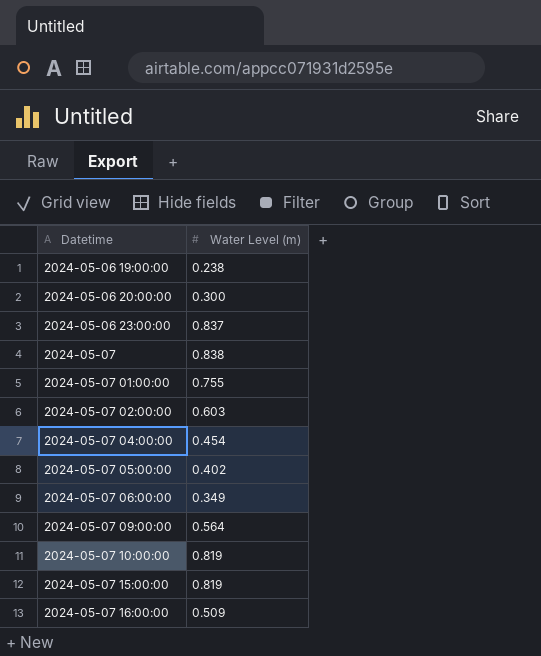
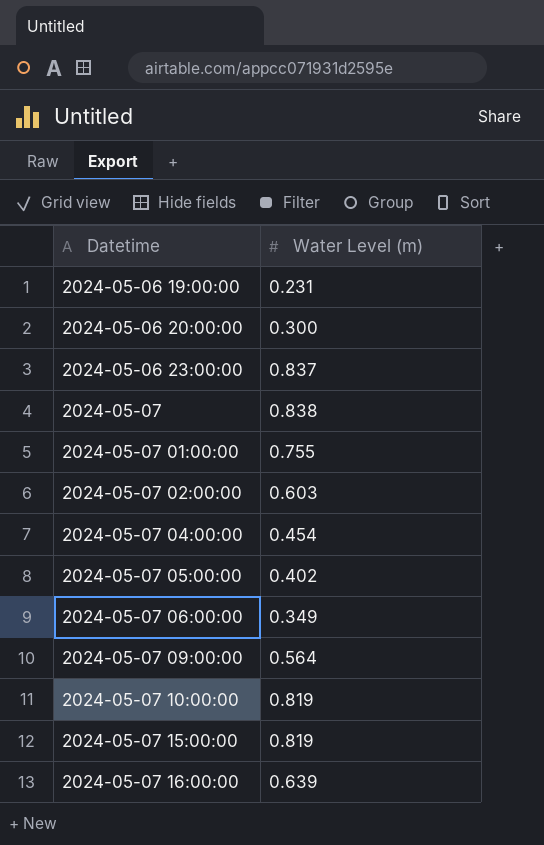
2024-05-06 19:00:00 | Water Level (m): 0.238 -> 0.231
2024-05-07 16:00:00 | Water Level (m): 0.509 -> 0.639

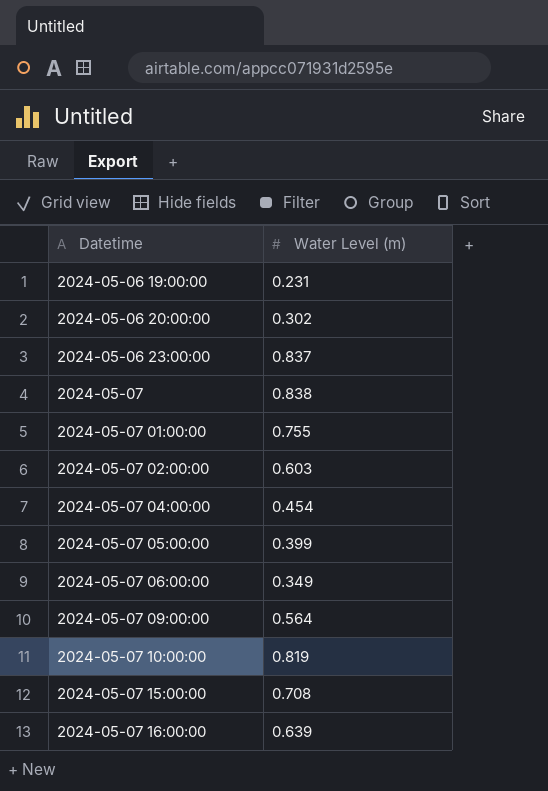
2024-05-06 20:00:00 | Water Level (m): 0.300 -> 0.302
2024-05-07 05:00:00 | Water Level (m): 0.402 -> 0.399
2024-05-07 15:00:00 | Water Level (m): 0.819 -> 0.708

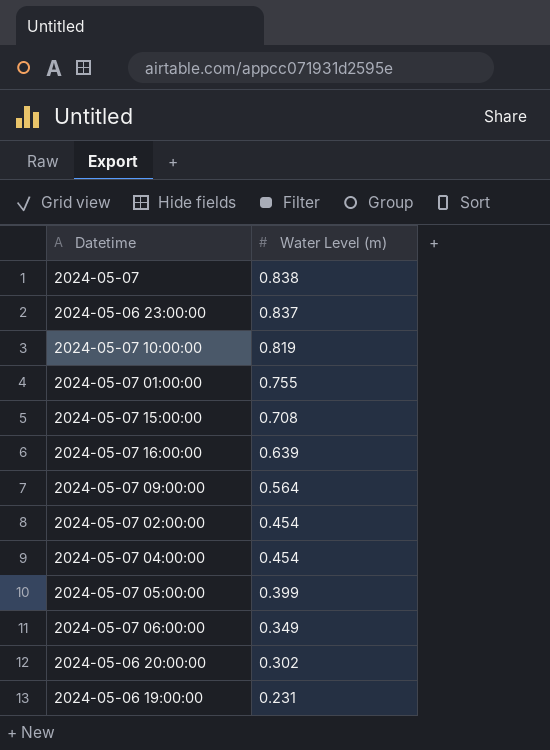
row order: Datetime ascending -> Water Level (m) descending
2024-05-07 02:00:00 | Water Level (m): 0.603 -> 0.454

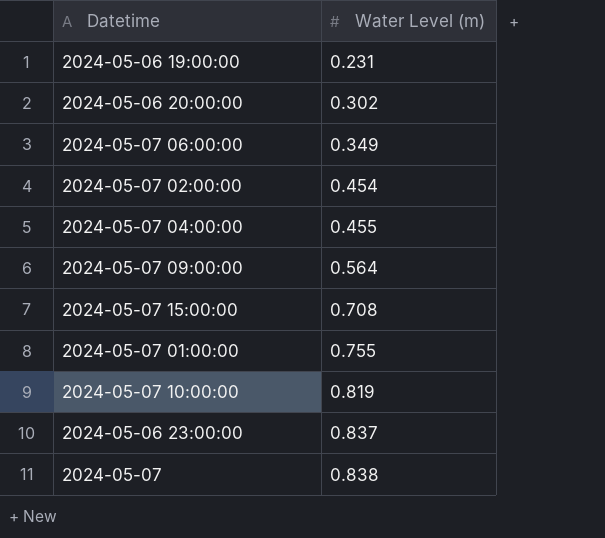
row order: Water Level (m) descending -> Water Level (m) ascending
row 2024-05-07 16:00:00: 0.639 -> none
row 2024-05-07 05:00:00: 0.399 -> none
2024-05-07 04:00:00 | Water Level (m): 0.454 -> 0.455

